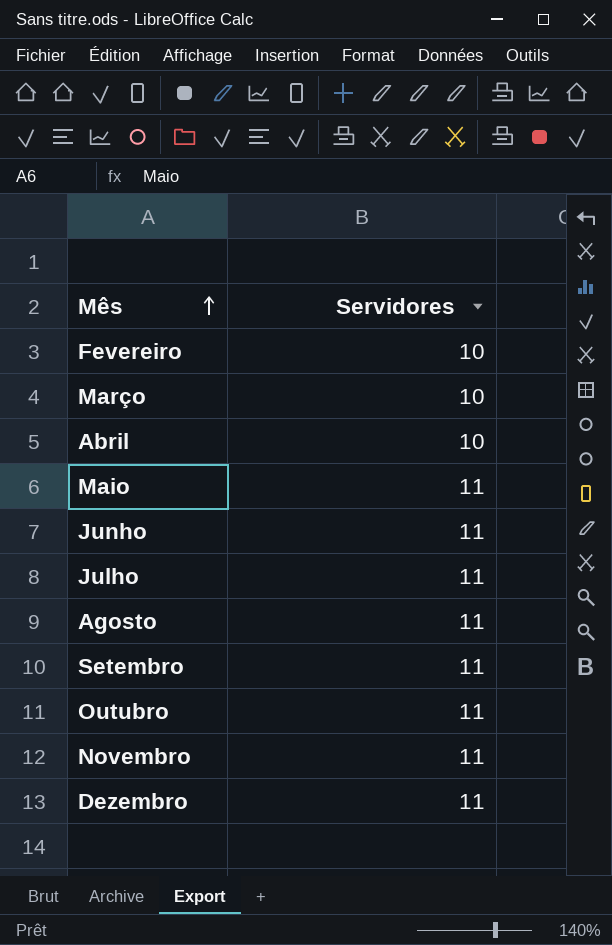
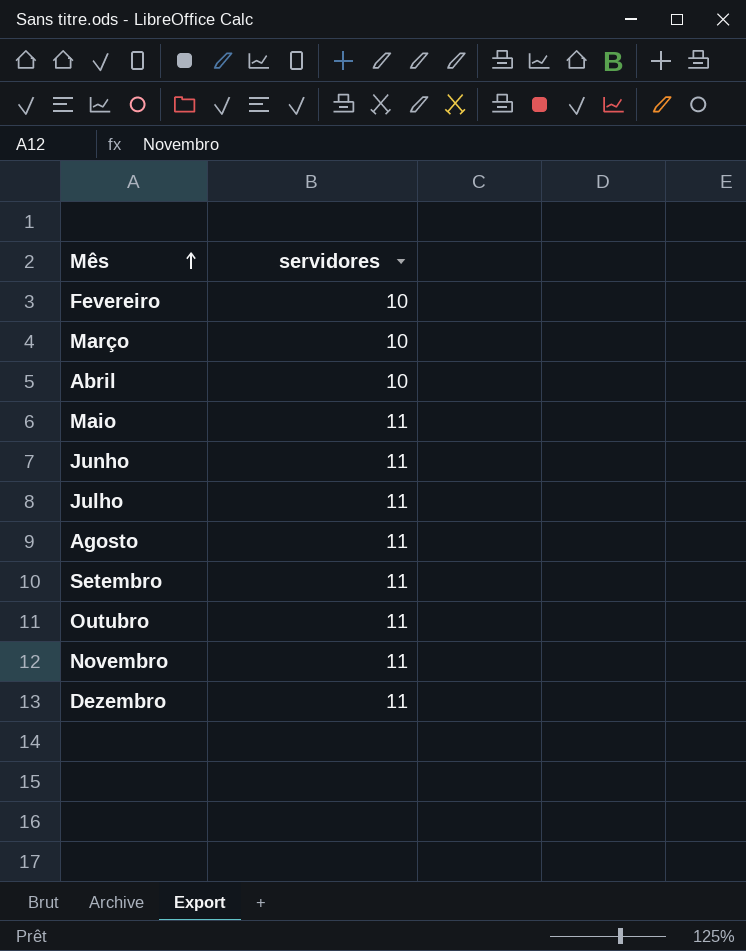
column name: Servidores -> servidores

